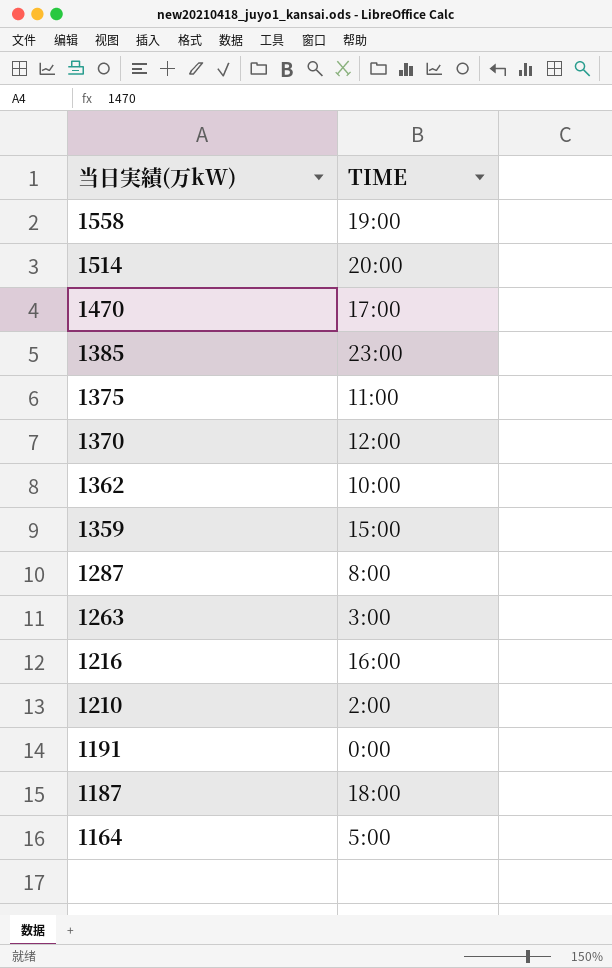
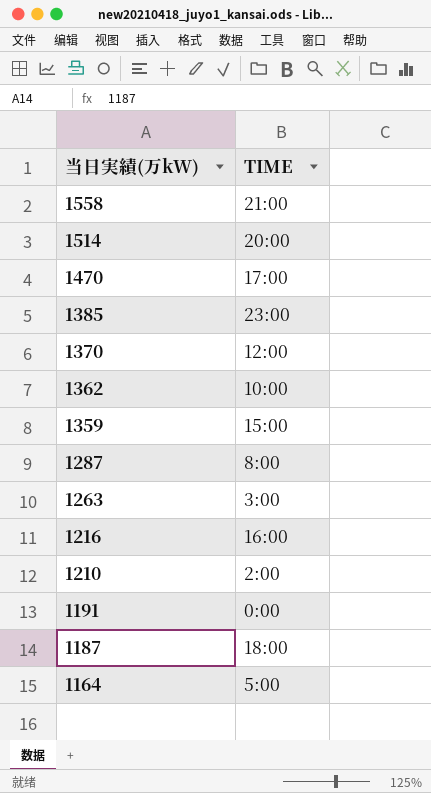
row 1375: 11:00 -> none
1558 | TIME: 19:00 -> 21:00

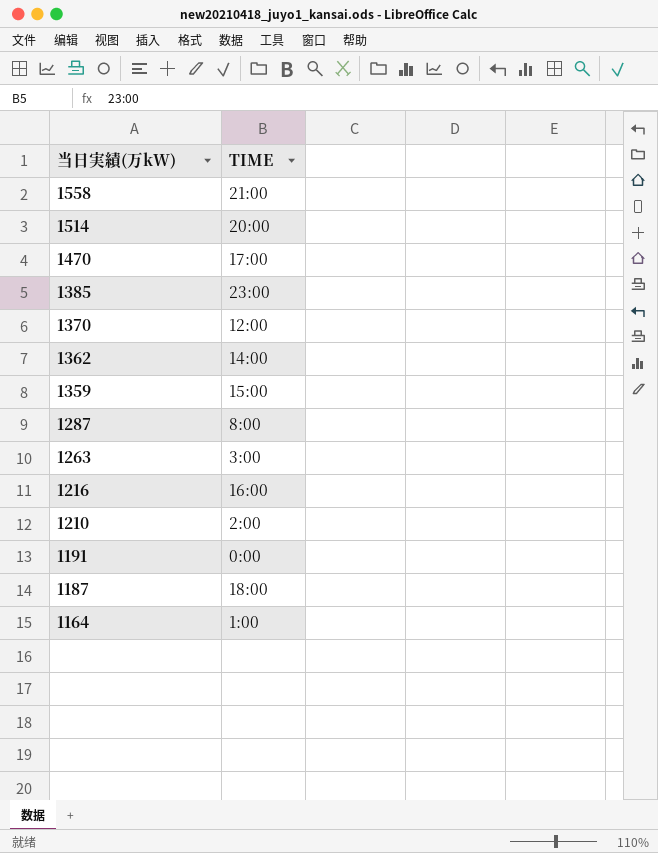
1362 | TIME: 10:00 -> 14:00
1164 | TIME: 5:00 -> 1:00

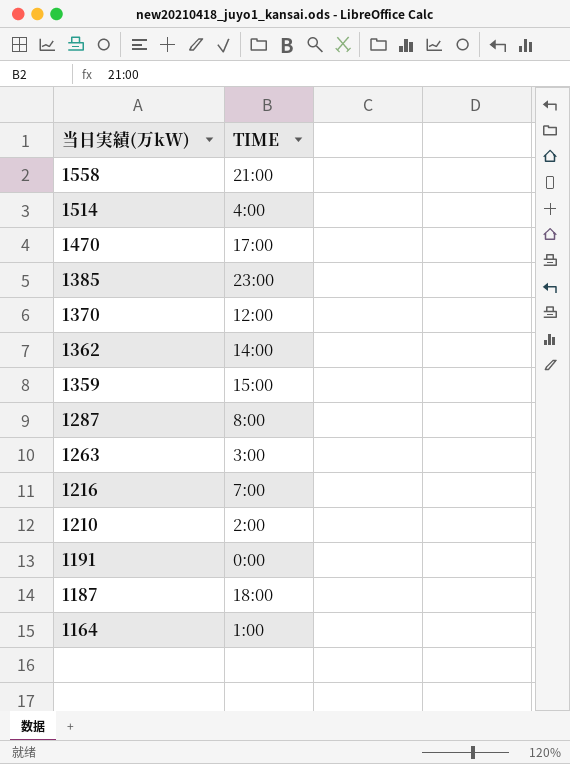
1514 | TIME: 20:00 -> 4:00
1216 | TIME: 16:00 -> 7:00

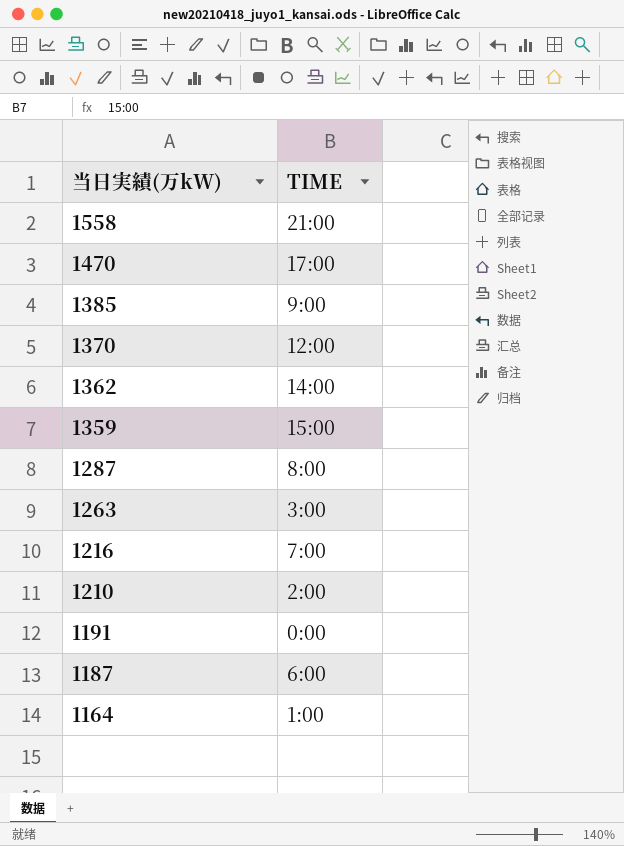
row 1514: 4:00 -> none
1385 | TIME: 23:00 -> 9:00
1187 | TIME: 18:00 -> 6:00

